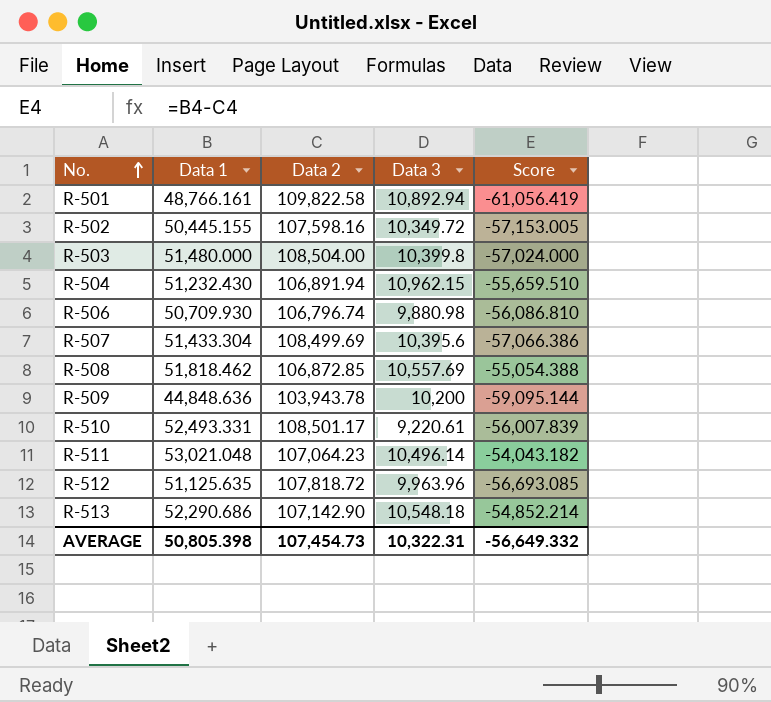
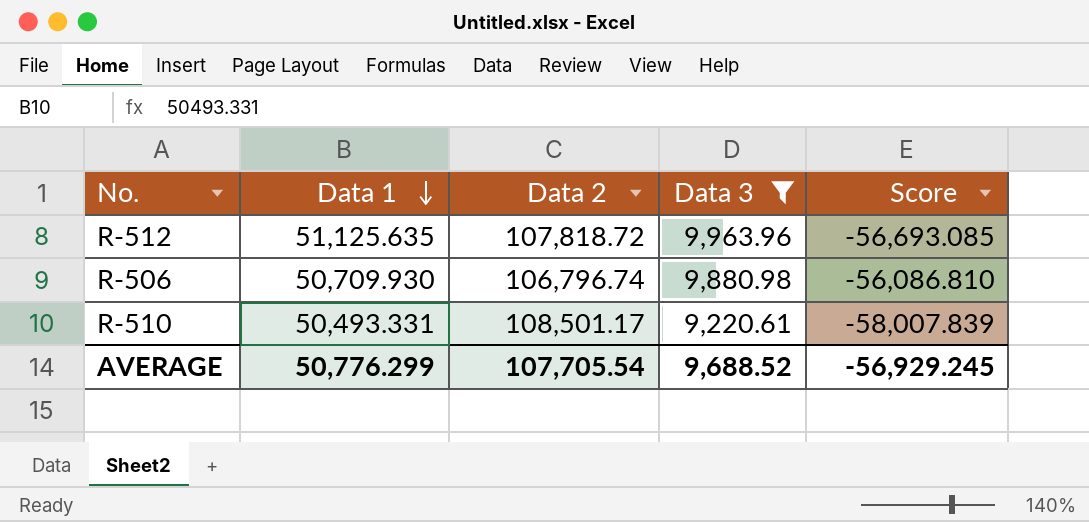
filter: none -> Data 3 <= 9,963.96
row order: No. ascending -> Data 1 descending
R-510 | Data 1: 52,493.331 -> 50,493.331
R-510 | Score: -56,007.839 -> -58,007.839
AVERAGE | Data 1: 50,805.398 -> 50,776.299
AVERAGE | Data 2: 107,454.73 -> 107,705.54
AVERAGE | Data 3: 10,322.31 -> 9,688.52
AVERAGE | Score: -56,649.332 -> -56,929.245

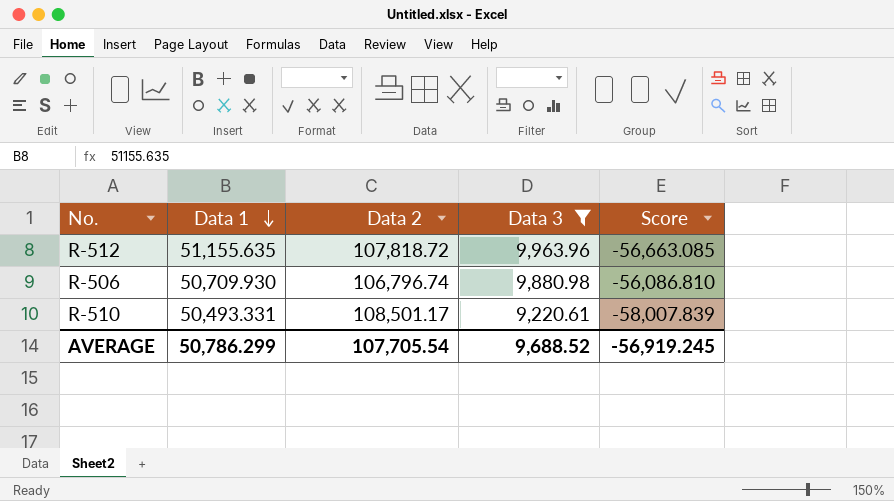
R-512 | Data 1: 51,125.635 -> 51,155.635
R-512 | Score: -56,693.085 -> -56,663.085
AVERAGE | Data 1: 50,776.299 -> 50,786.299
AVERAGE | Score: -56,929.245 -> -56,919.245

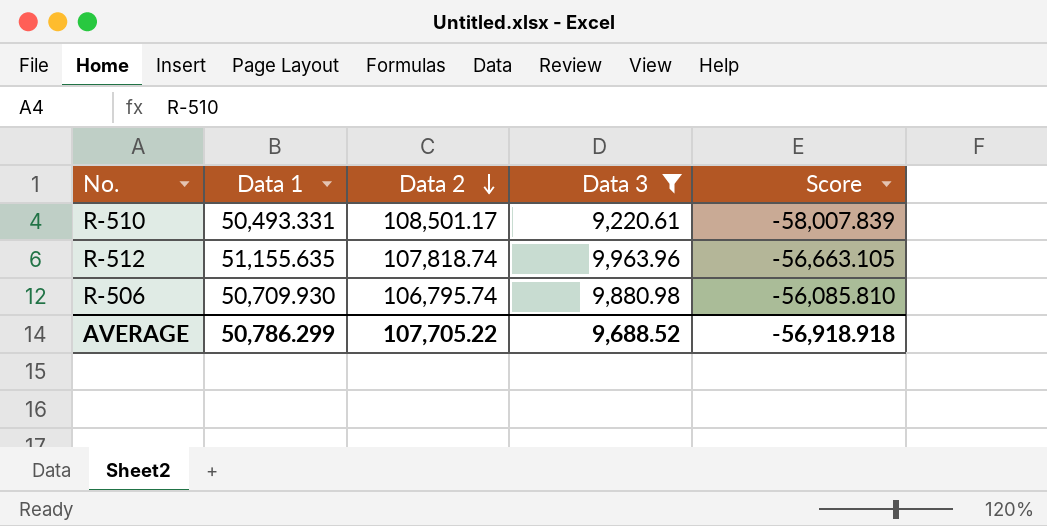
row order: Data 1 descending -> Data 2 descending
R-512 | Data 2: 107,818.72 -> 107,818.74
R-512 | Score: -56,663.085 -> -56,663.105
R-506 | Data 2: 106,796.74 -> 106,795.74
R-506 | Score: -56,086.810 -> -56,085.810
AVERAGE | Data 2: 107,705.54 -> 107,705.22
AVERAGE | Score: -56,919.245 -> -56,918.918

